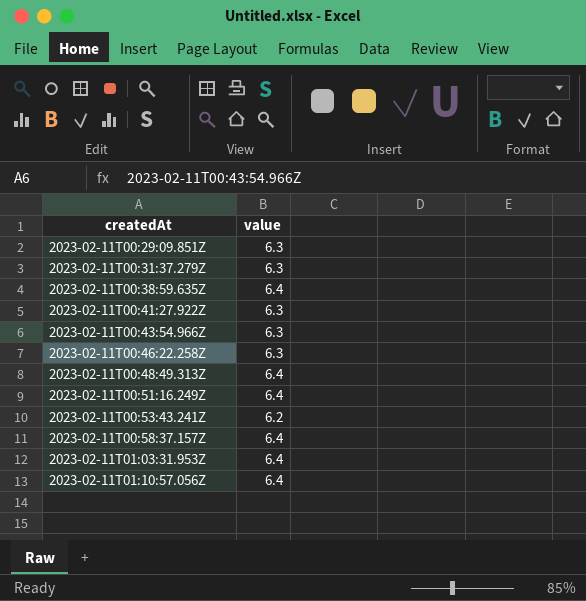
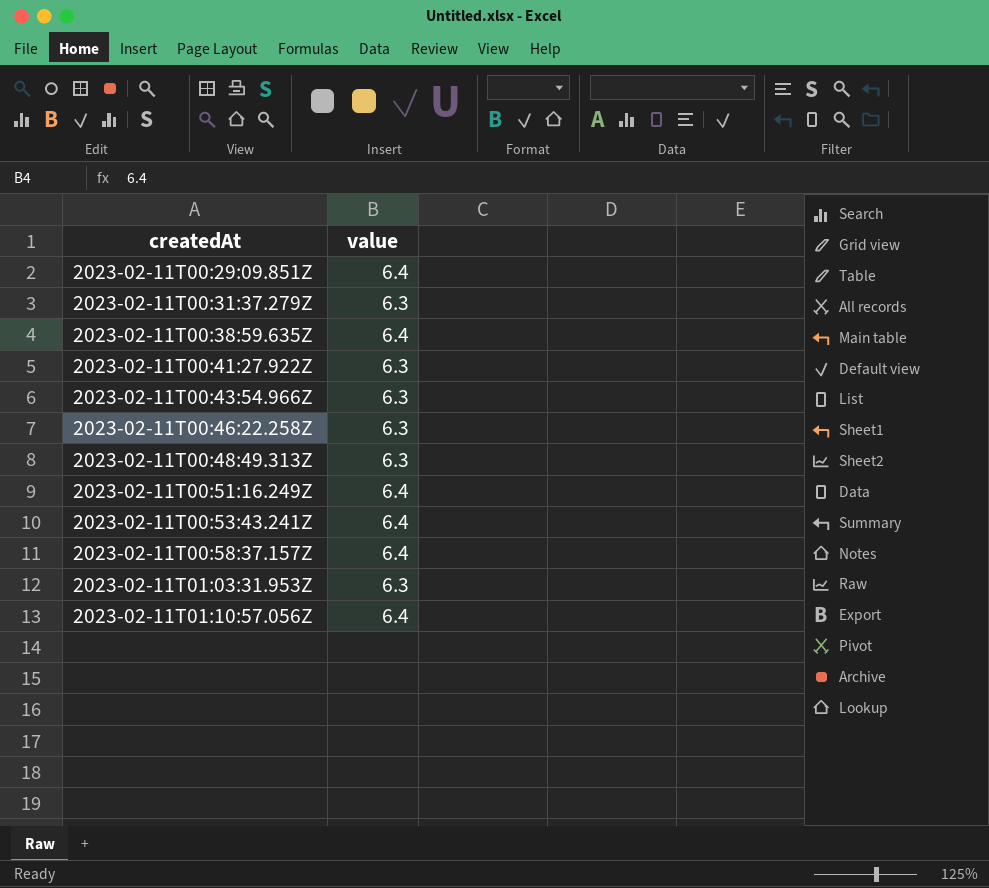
2023-02-11T00:29:09.851Z | value: 6.3 -> 6.4
2023-02-11T00:48:49.313Z | value: 6.4 -> 6.3
2023-02-11T00:53:43.241Z | value: 6.2 -> 6.4
2023-02-11T01:03:31.953Z | value: 6.4 -> 6.3

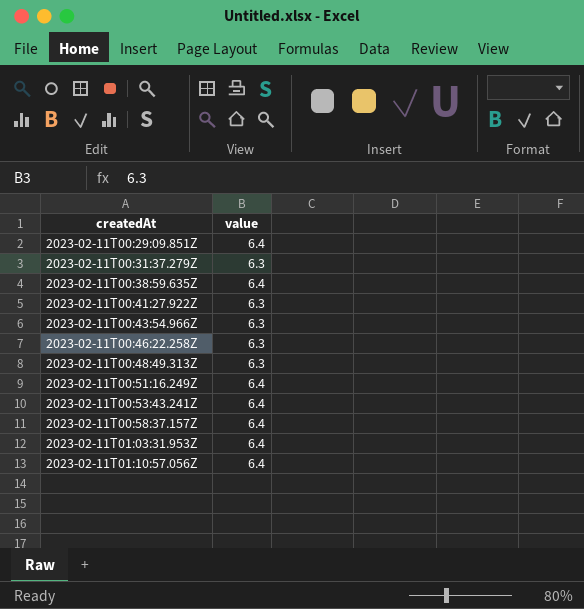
2023-02-11T01:03:31.953Z | value: 6.3 -> 6.4

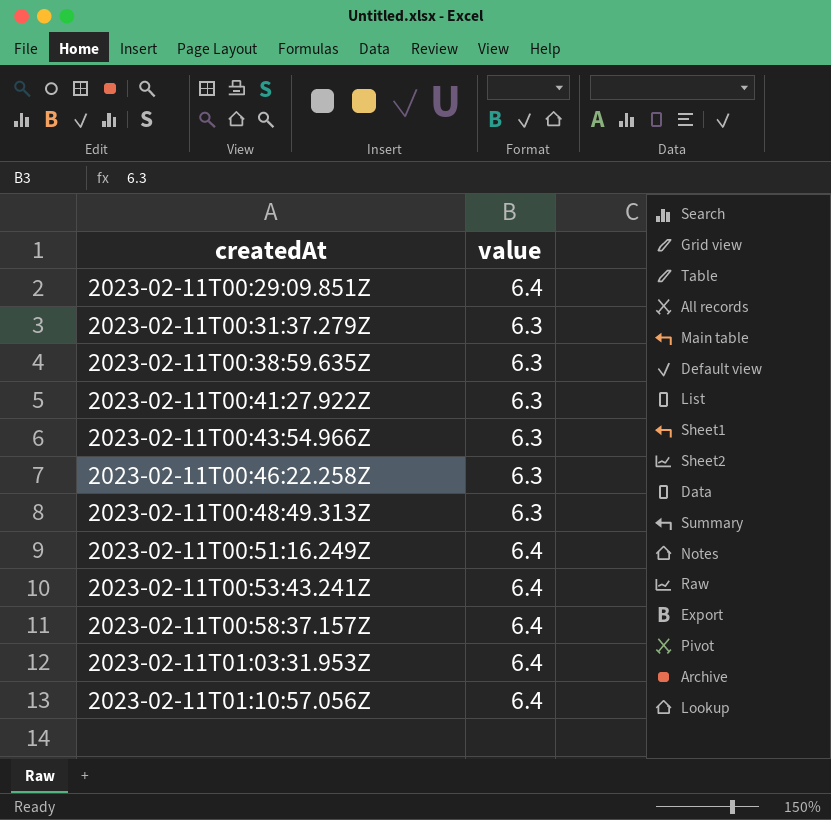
2023-02-11T00:38:59.635Z | value: 6.4 -> 6.3

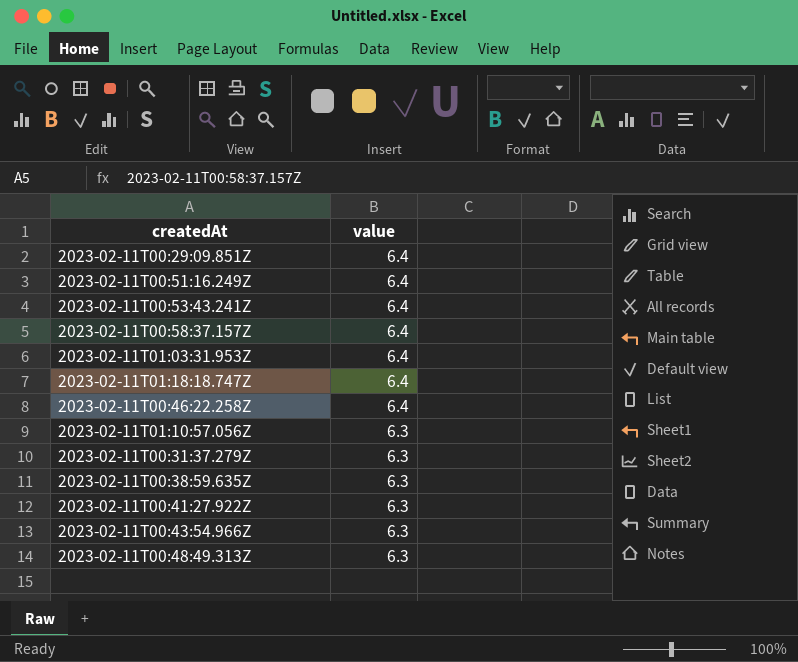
row order: createdAt ascending -> value descending
row 2023-02-11T01:18:18.747Z: none -> 6.4
2023-02-11T00:46:22.258Z | value: 6.3 -> 6.4
2023-02-11T01:10:57.056Z | value: 6.4 -> 6.3

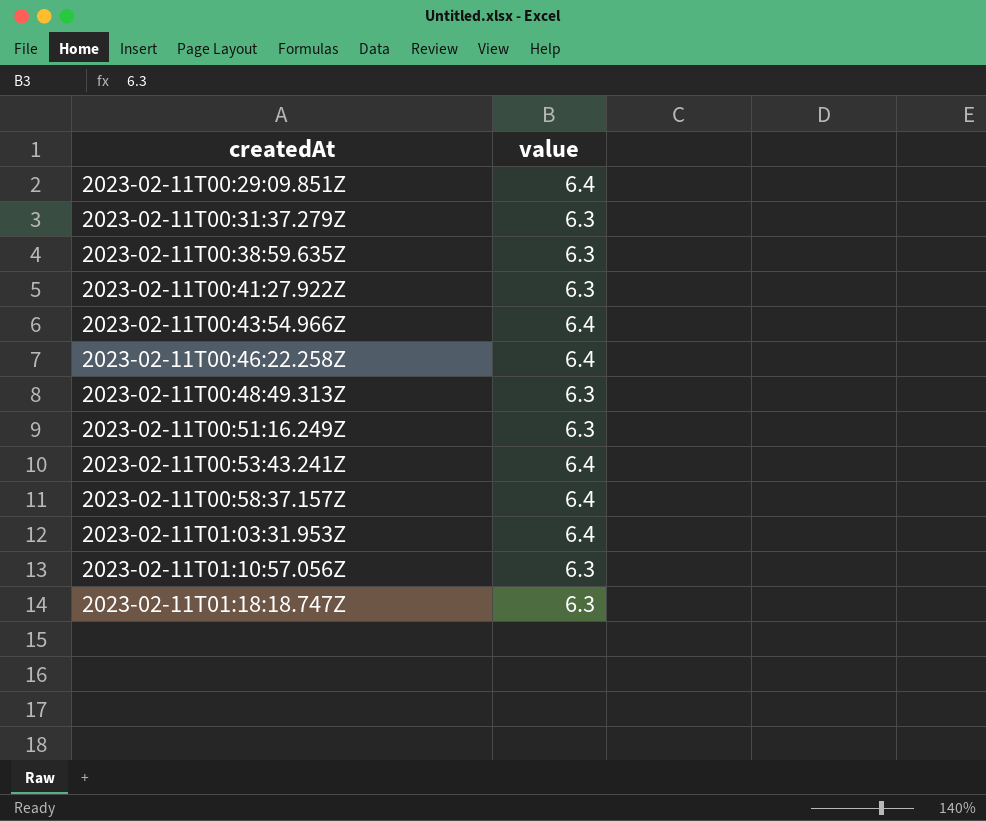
row order: value descending -> createdAt ascending
2023-02-11T00:43:54.966Z | value: 6.3 -> 6.4
2023-02-11T00:51:16.249Z | value: 6.4 -> 6.3
2023-02-11T01:18:18.747Z | value: 6.4 -> 6.3

